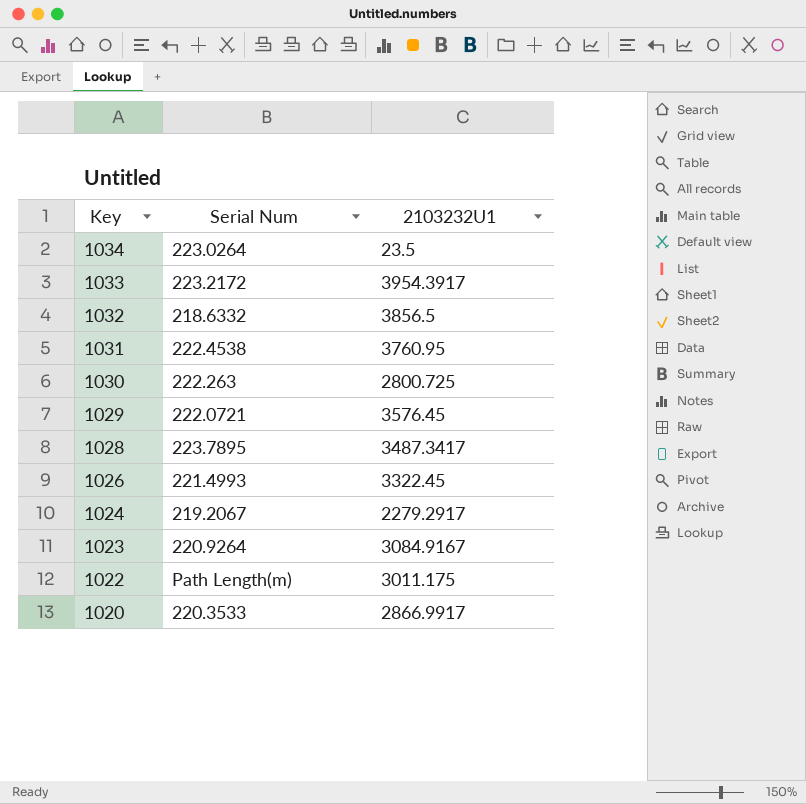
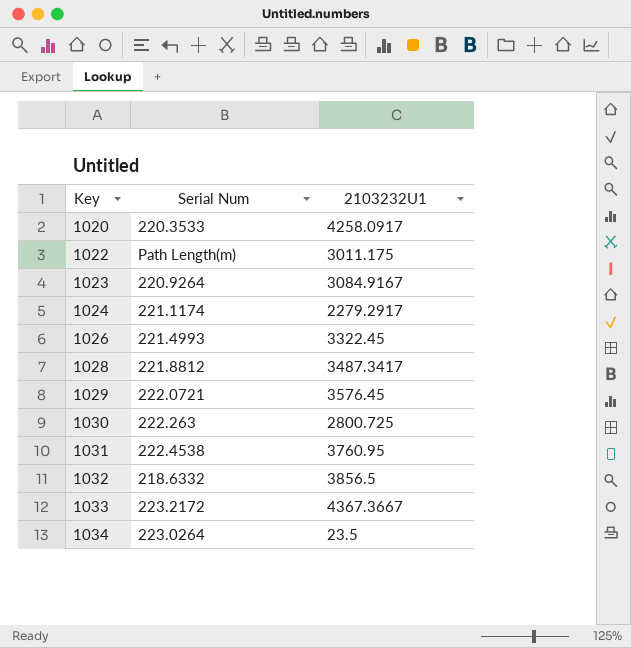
row order: Key descending -> Key ascending
1020 | 2103232U1: 2866.9917 -> 4258.0917
1024 | Serial Num: 219.2067 -> 221.1174
1028 | Serial Num: 223.7895 -> 221.8812
1033 | 2103232U1: 3954.3917 -> 4367.3667

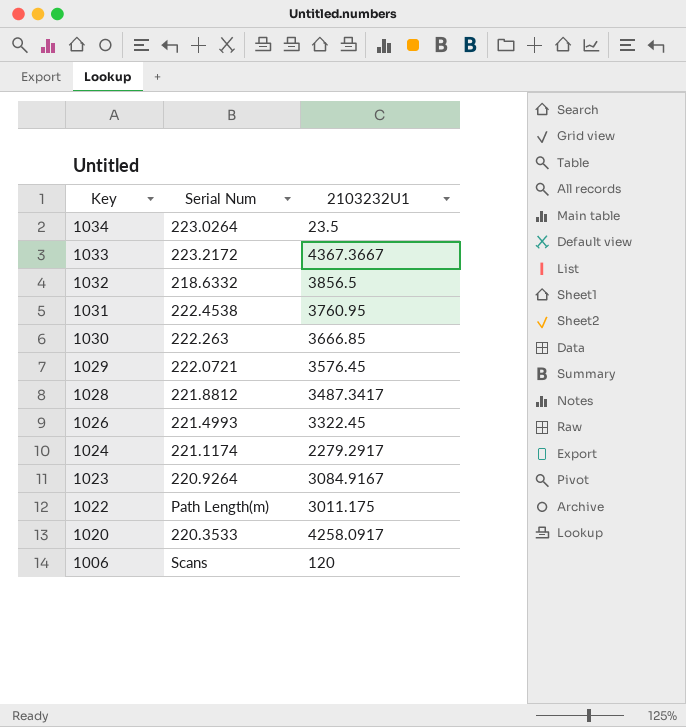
row order: Key ascending -> Key descending
1030 | 2103232U1: 2800.725 -> 3666.85
row 1006: none -> Scans | 120

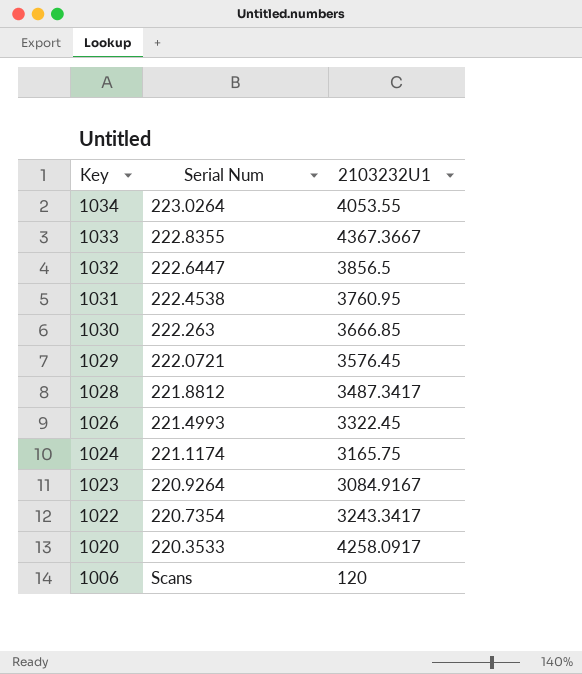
1034 | 2103232U1: 23.5 -> 4053.55
1033 | Serial Num: 223.2172 -> 222.8355
1032 | Serial Num: 218.6332 -> 222.6447
1024 | 2103232U1: 2279.2917 -> 3165.75
1022 | Serial Num: Path Length(m) -> 220.7354
1022 | 2103232U1: 3011.175 -> 3243.3417

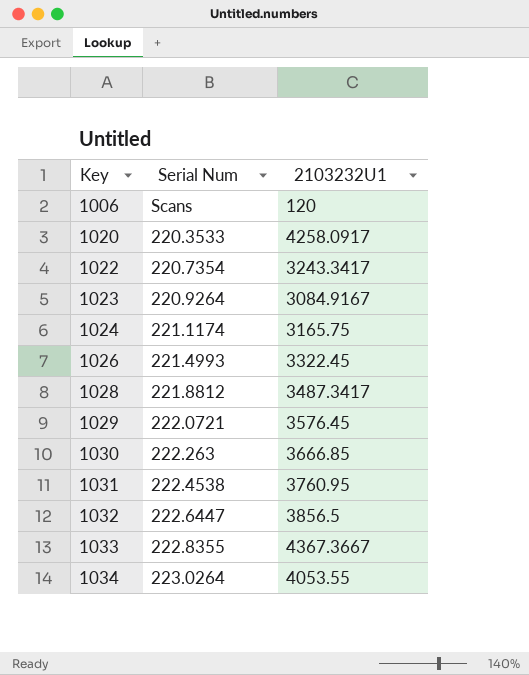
row order: Key descending -> Key ascending

